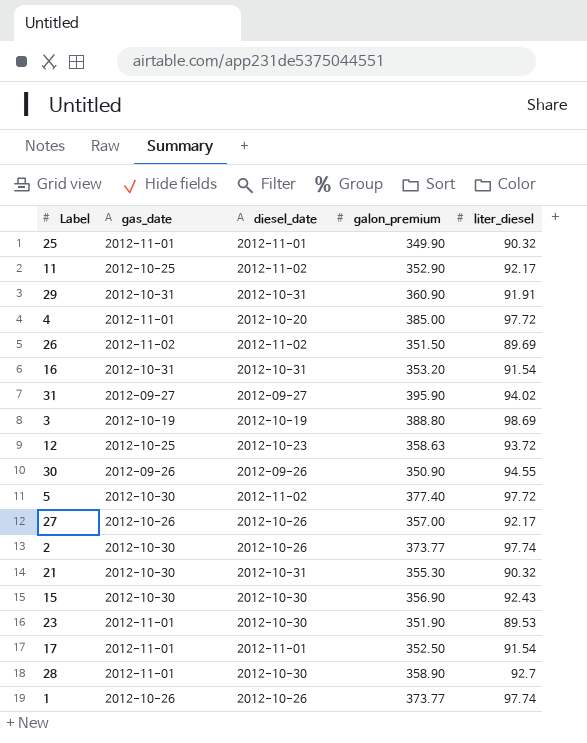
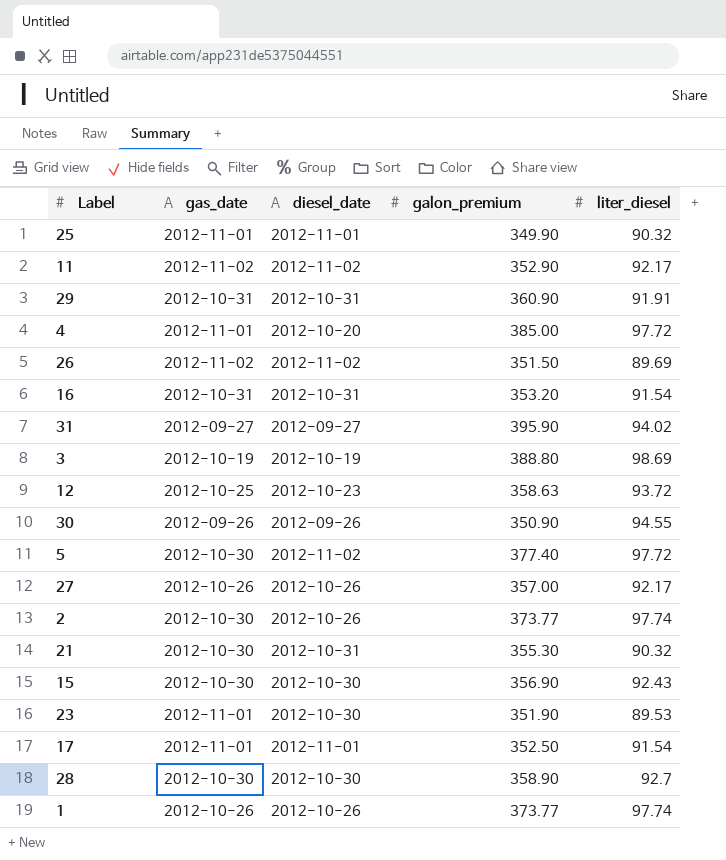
11 | gas_date: 2012-10-25 -> 2012-11-02
28 | gas_date: 2012-11-01 -> 2012-10-30

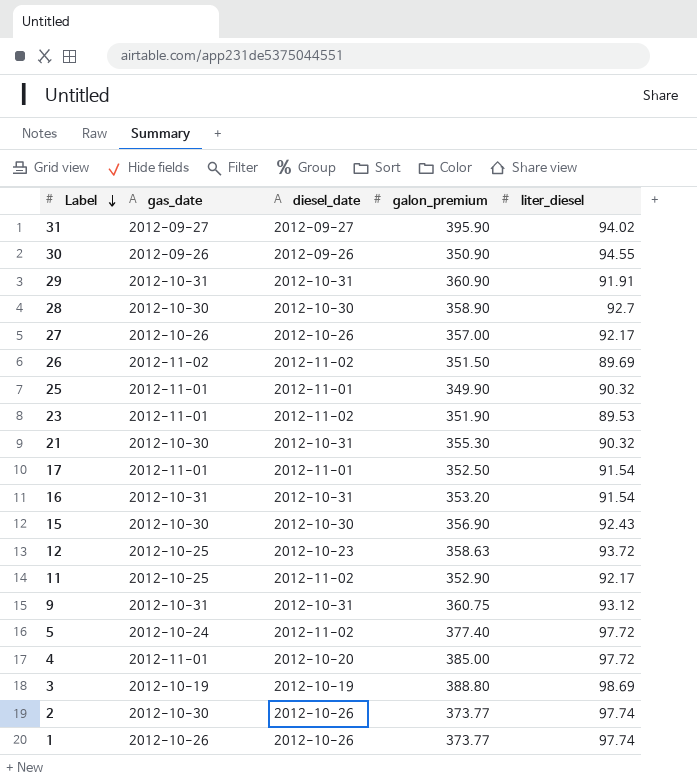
row order: none -> Label descending
23 | diesel_date: 2012-10-30 -> 2012-11-02
11 | gas_date: 2012-11-02 -> 2012-10-25
row 9: none -> 2012-10-31 | 2012-10-31 | 360.75 | 93.12
5 | gas_date: 2012-10-30 -> 2012-10-24

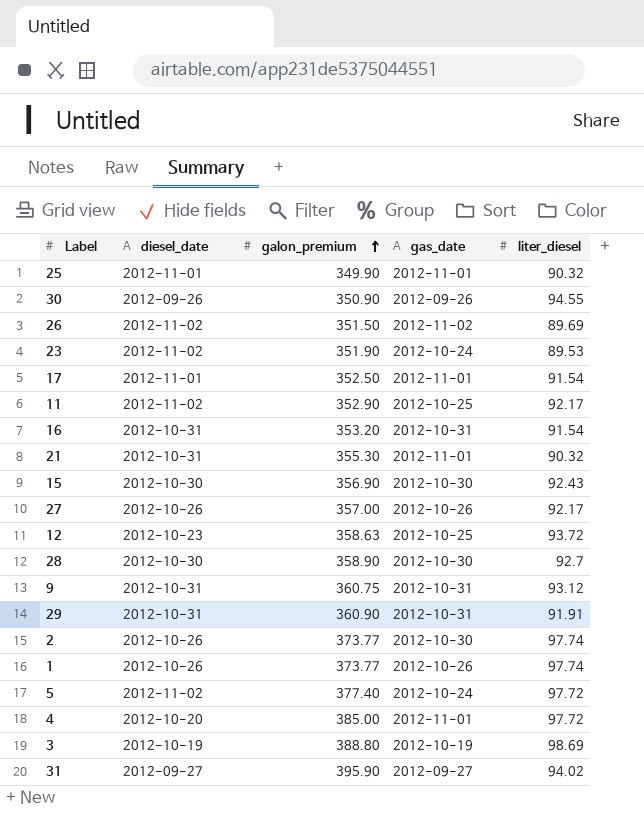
row order: Label descending -> galon_premium ascending
column gas_date | position: 2 -> 4
23 | gas_date: 2012-11-01 -> 2012-10-24
21 | gas_date: 2012-10-30 -> 2012-11-01

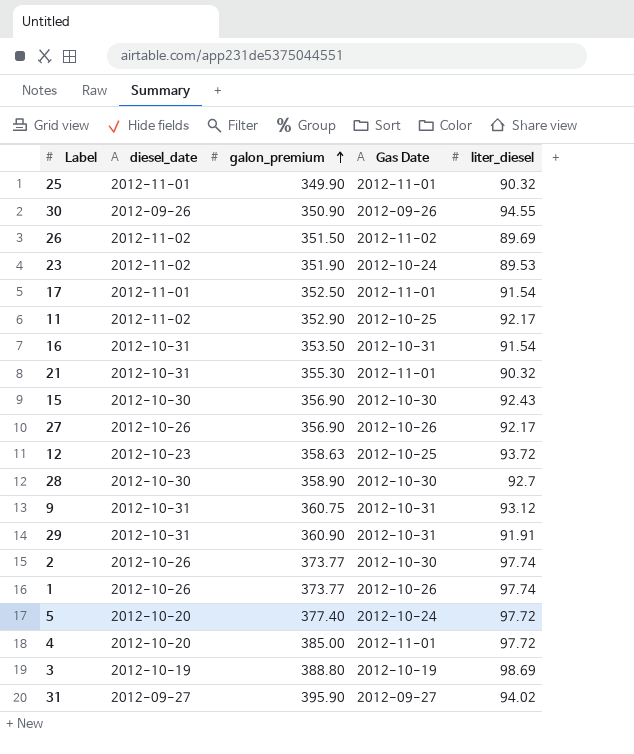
column name: gas_date -> Gas Date
16 | galon_premium: 353.20 -> 353.50
27 | galon_premium: 357.00 -> 356.90
5 | diesel_date: 2012-11-02 -> 2012-10-20

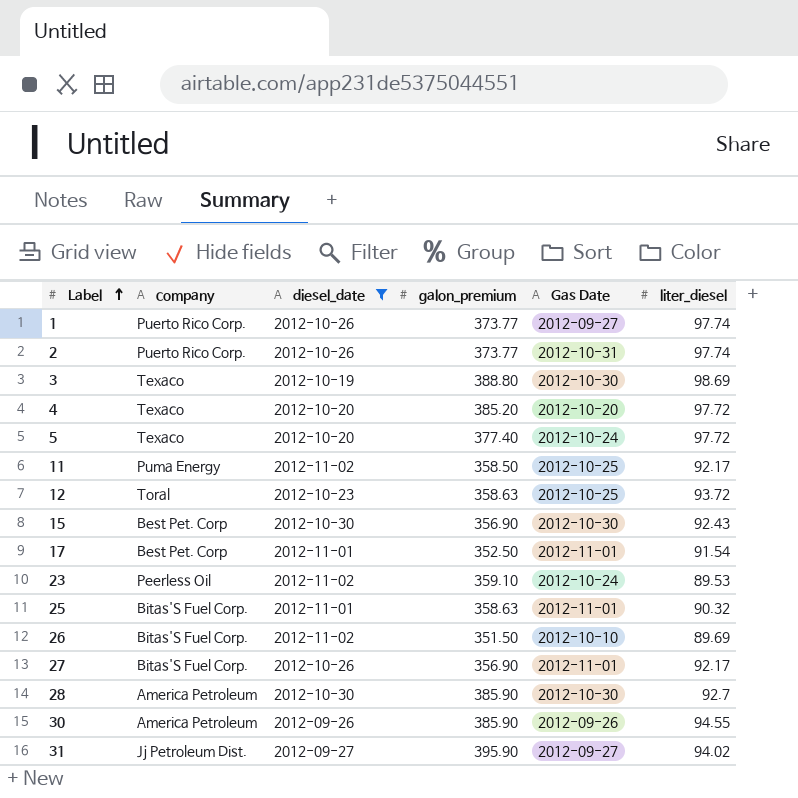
filter: none -> diesel_date != 2012-10-31
row order: galon_premium ascending -> Label ascending
column company | position: none -> 2
1 | Gas Date: 2012-10-26 -> 2012-09-27
2 | Gas Date: 2012-10-30 -> 2012-10-31
3 | Gas Date: 2012-10-19 -> 2012-10-30
4 | galon_premium: 385.00 -> 385.20
4 | Gas Date: 2012-11-01 -> 2012-10-20
11 | galon_premium: 352.90 -> 358.50
23 | galon_premium: 351.90 -> 359.10
25 | galon_premium: 349.90 -> 358.63
26 | Gas Date: 2012-11-02 -> 2012-10-10
27 | Gas Date: 2012-10-26 -> 2012-11-01
28 | galon_premium: 358.90 -> 385.90
30 | galon_premium: 350.90 -> 385.90

